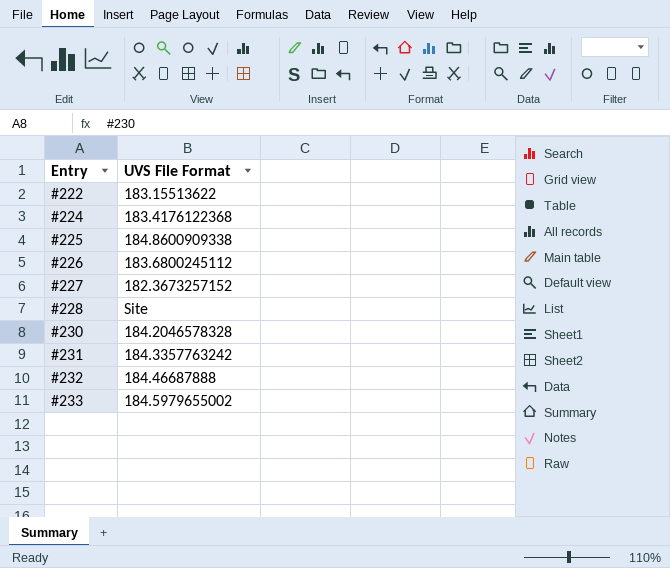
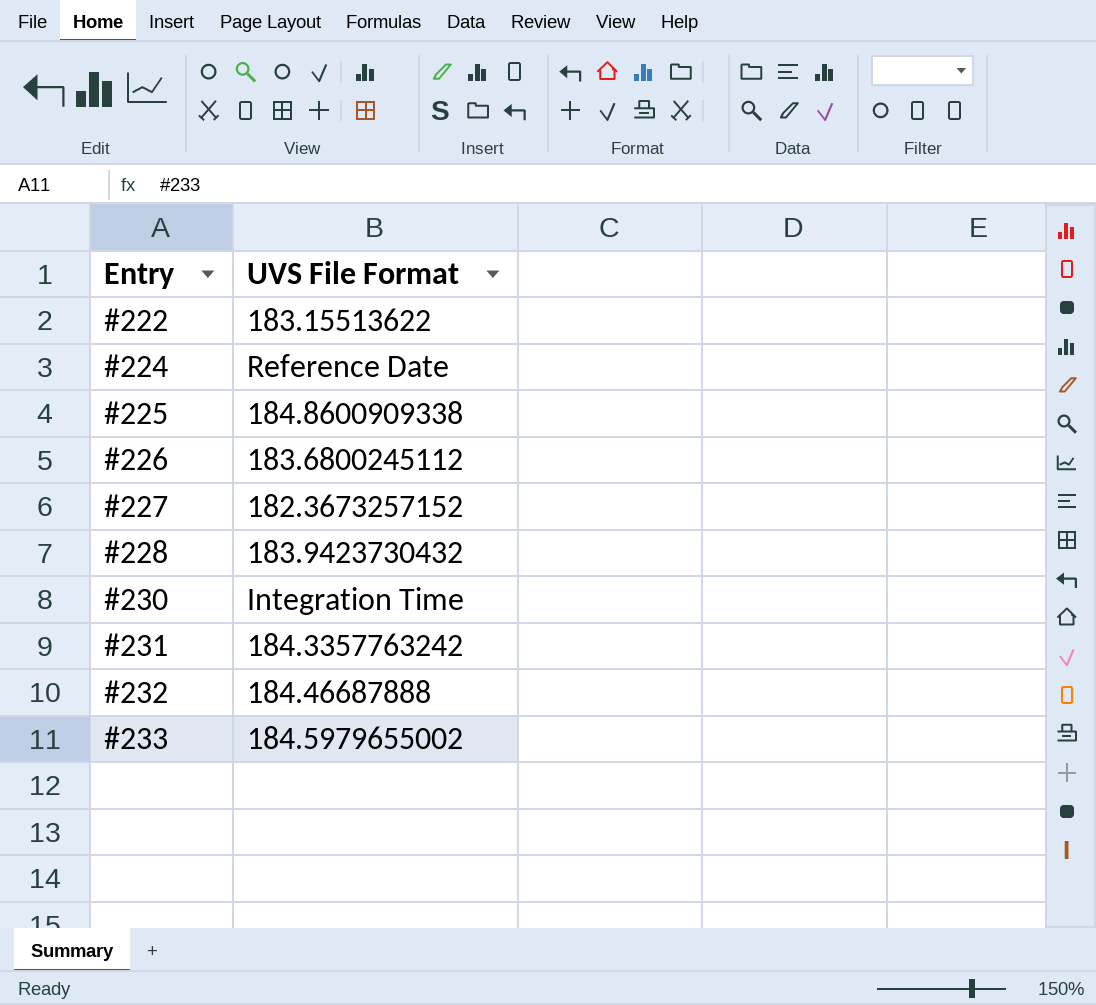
#224 | UVS File Format: 183.4176122368 -> Reference Date
#228 | UVS File Format: Site -> 183.9423730432
#230 | UVS File Format: 184.2046578328 -> Integration Time

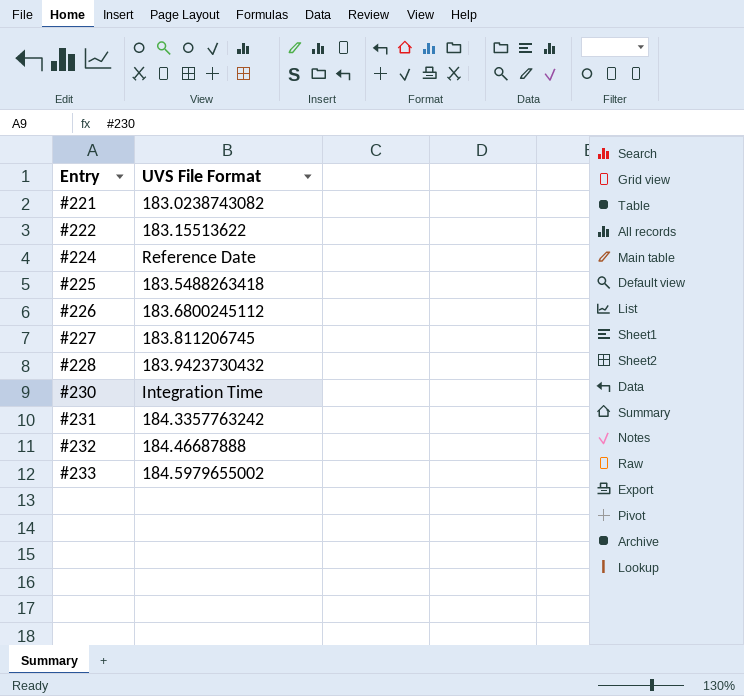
row #221: none -> 183.0238743082
#225 | UVS File Format: 184.8600909338 -> 183.5488263418
#227 | UVS File Format: 182.3673257152 -> 183.811206745

